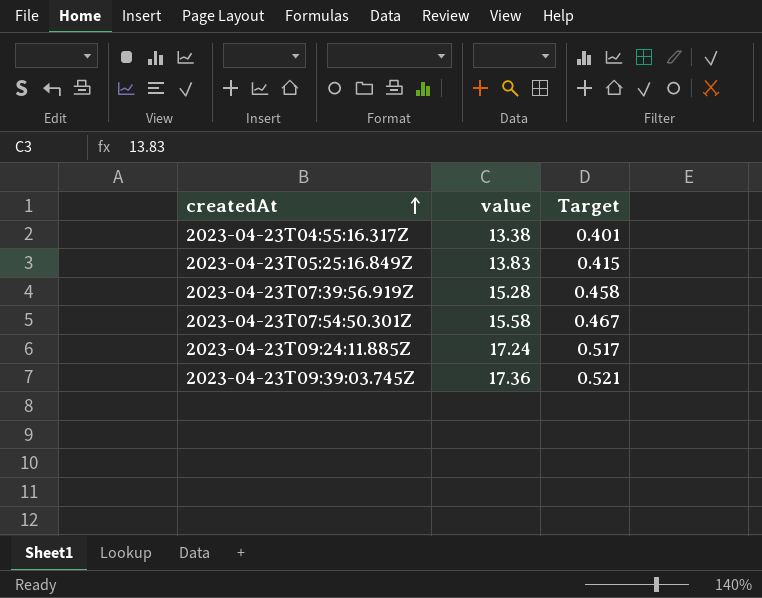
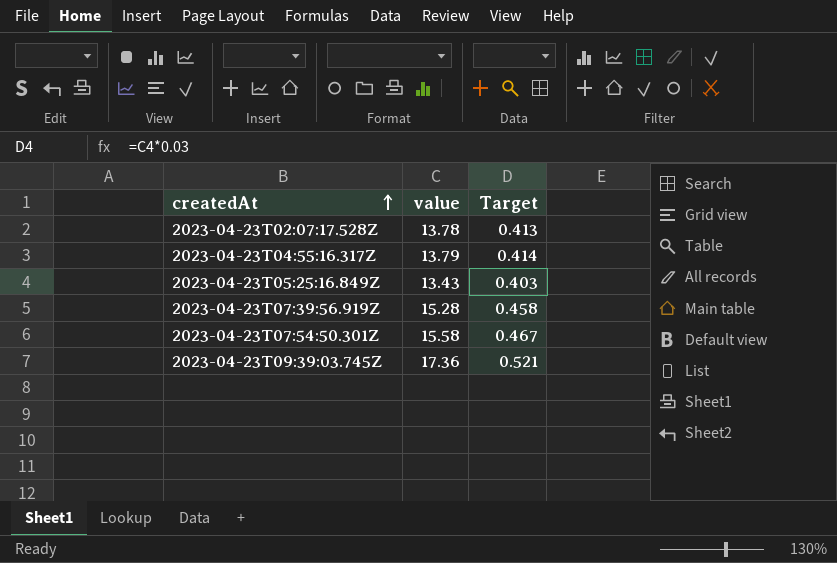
row 2023-04-23T09:24:11.885Z: 17.24 | 0.517 -> none
row 2023-04-23T02:07:17.528Z: none -> 13.78 | 0.413
2023-04-23T04:55:16.317Z | value: 13.38 -> 13.79
2023-04-23T04:55:16.317Z | Target: 0.401 -> 0.414
2023-04-23T05:25:16.849Z | value: 13.83 -> 13.43
2023-04-23T05:25:16.849Z | Target: 0.415 -> 0.403

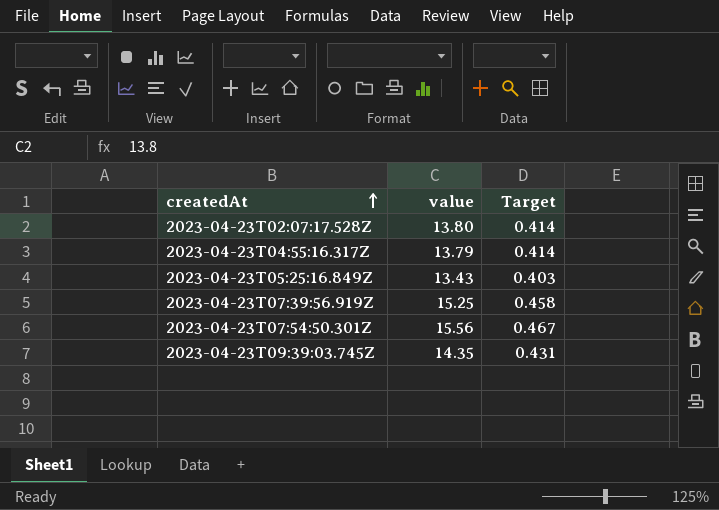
2023-04-23T02:07:17.528Z | value: 13.78 -> 13.80
2023-04-23T02:07:17.528Z | Target: 0.413 -> 0.414
2023-04-23T07:39:56.919Z | value: 15.28 -> 15.25
2023-04-23T07:54:50.301Z | value: 15.58 -> 15.56
2023-04-23T09:39:03.745Z | value: 17.36 -> 14.35
2023-04-23T09:39:03.745Z | Target: 0.521 -> 0.431

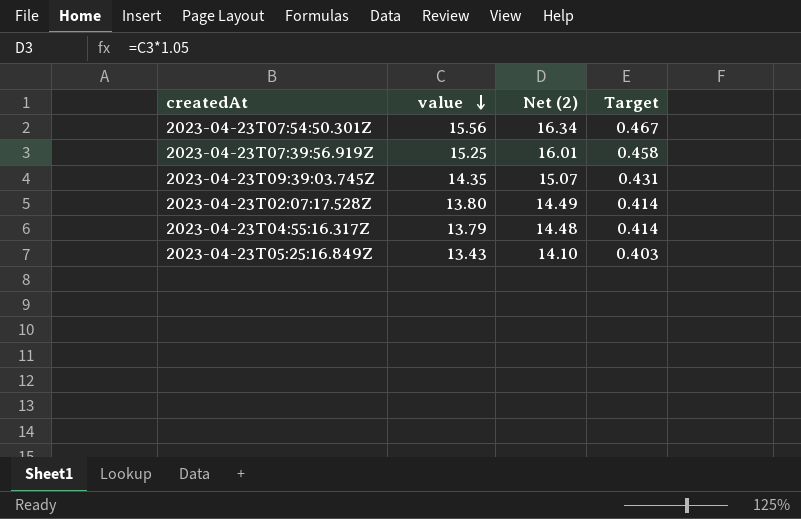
row order: createdAt ascending -> value descending
column Net (2) | formula: none -> [value] * 1.05

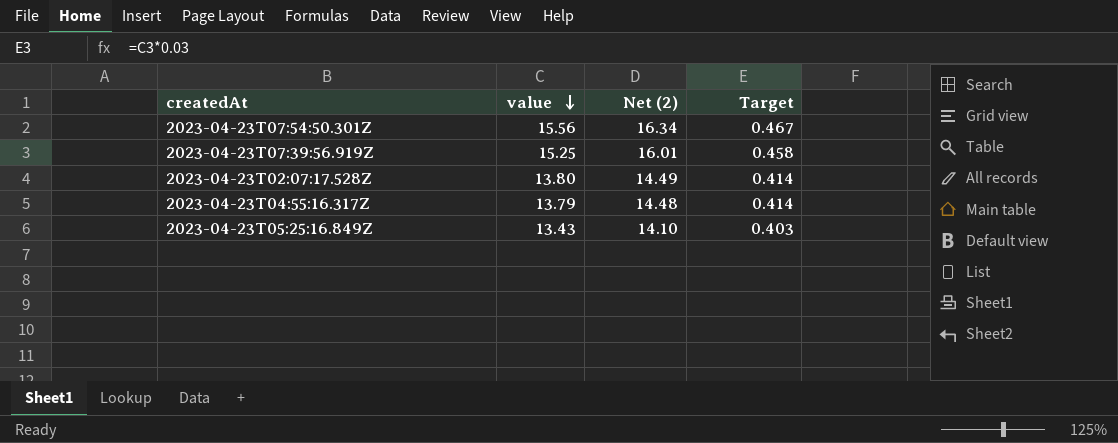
row 2023-04-23T09:39:03.745Z: 14.35 | 15.07 | 0.431 -> none

